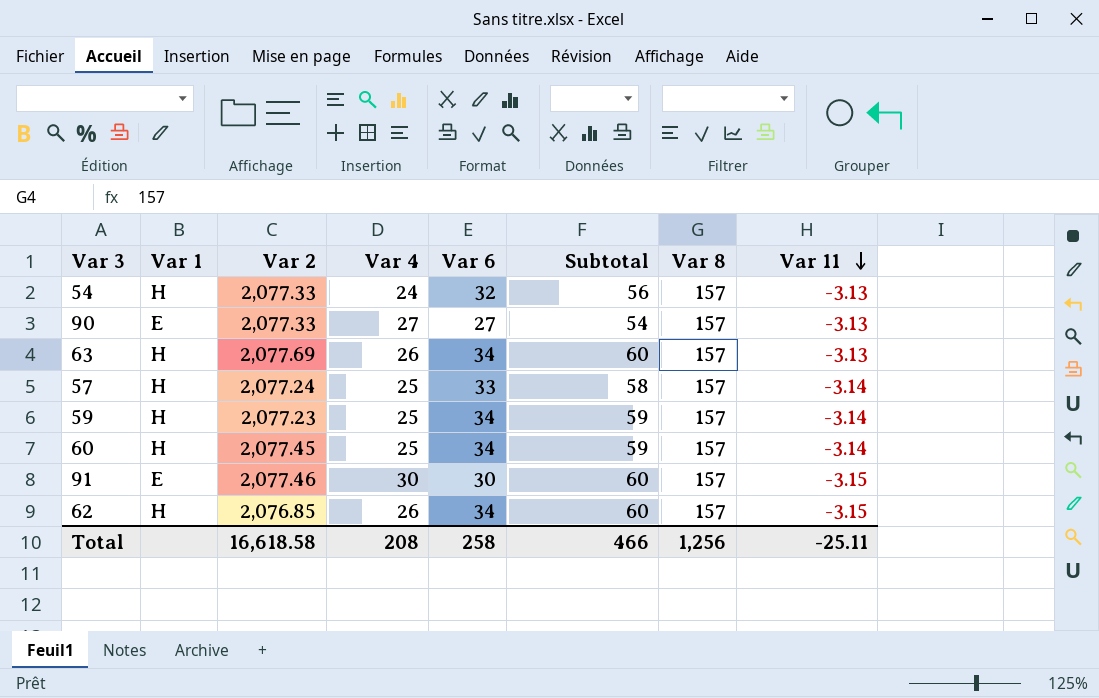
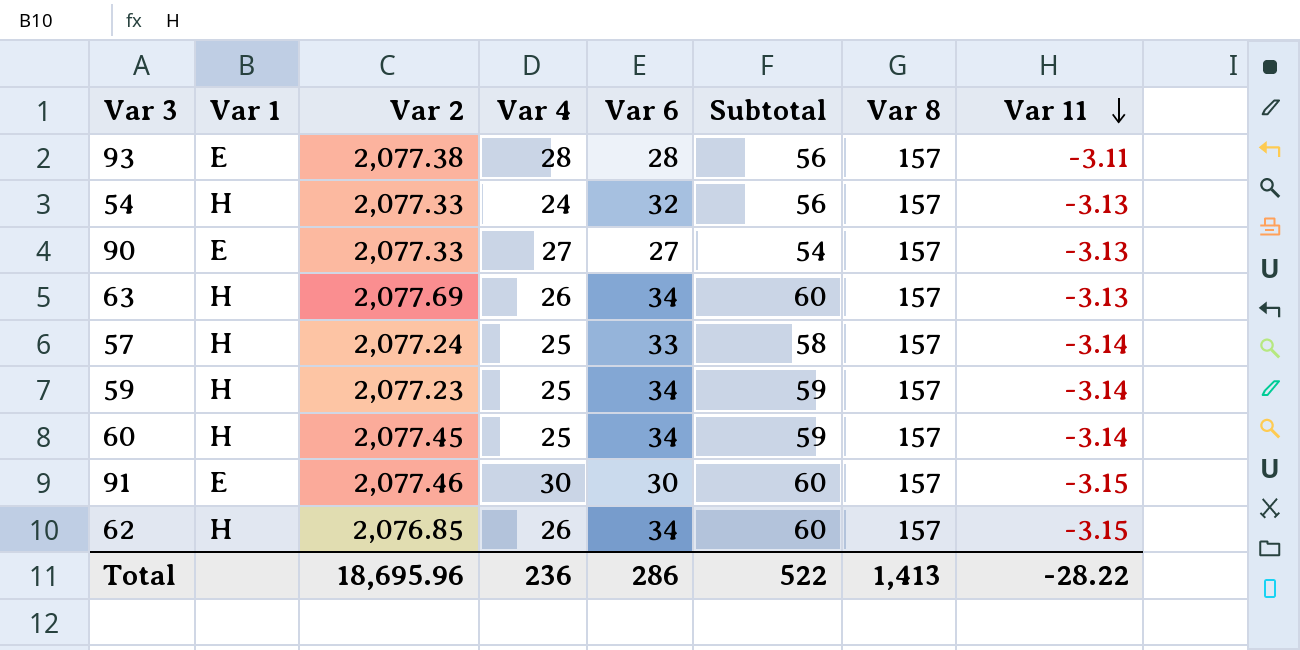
row 93: none -> E | 2,077.38 | 28 | 28 | 56 | 157 | -3.11
Total | Var 2: 16,618.58 -> 18,695.96
Total | Var 4: 208 -> 236
Total | Var 6: 258 -> 286
Total | Subtotal: 466 -> 522
Total | Var 8: 1,256 -> 1,413
Total | Var 11: -25.11 -> -28.22

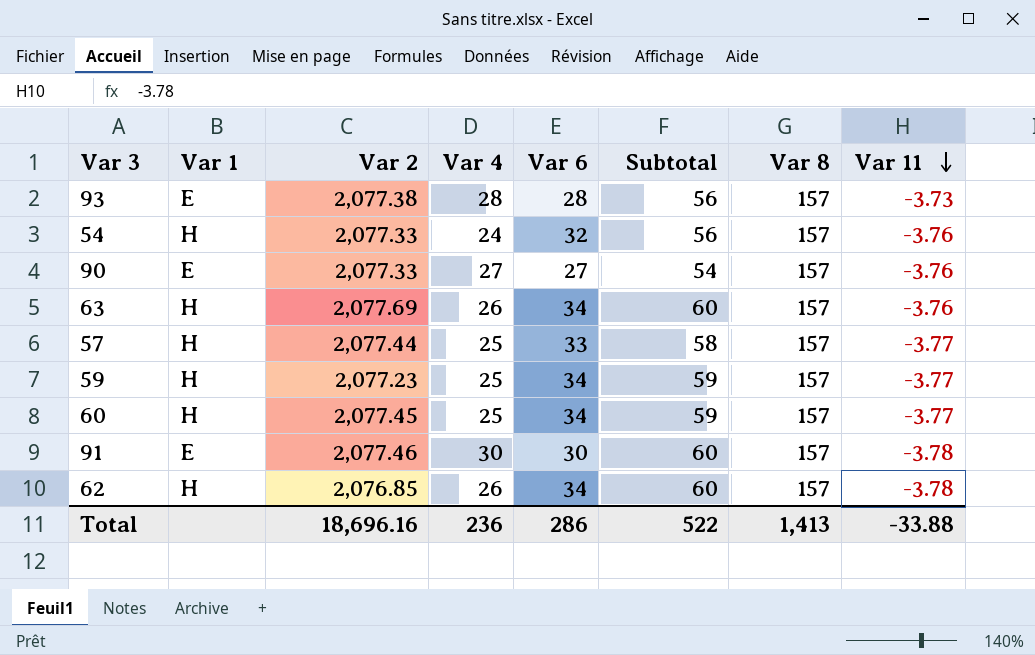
93 | Var 11: -3.11 -> -3.73
54 | Var 11: -3.13 -> -3.76
90 | Var 11: -3.13 -> -3.76
63 | Var 11: -3.13 -> -3.76
57 | Var 2: 2,077.24 -> 2,077.44
57 | Var 11: -3.14 -> -3.77
59 | Var 11: -3.14 -> -3.77
60 | Var 11: -3.14 -> -3.77
91 | Var 11: -3.15 -> -3.78
62 | Var 11: -3.15 -> -3.78
Total | Var 2: 18,695.96 -> 18,696.16
Total | Var 11: -28.22 -> -33.88

